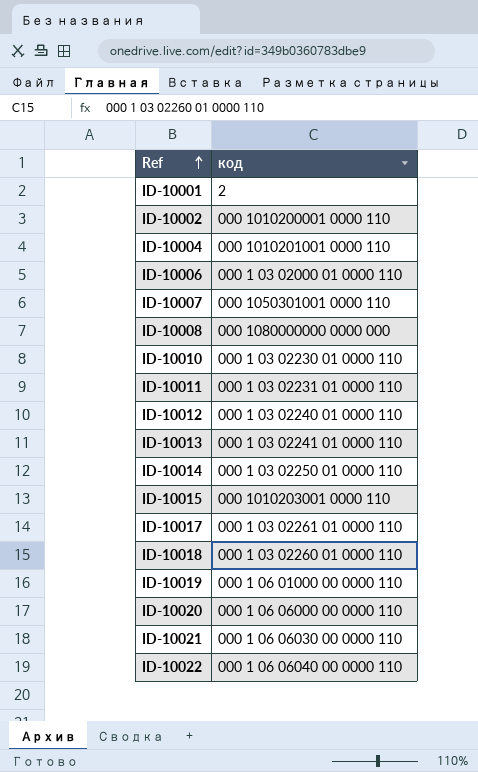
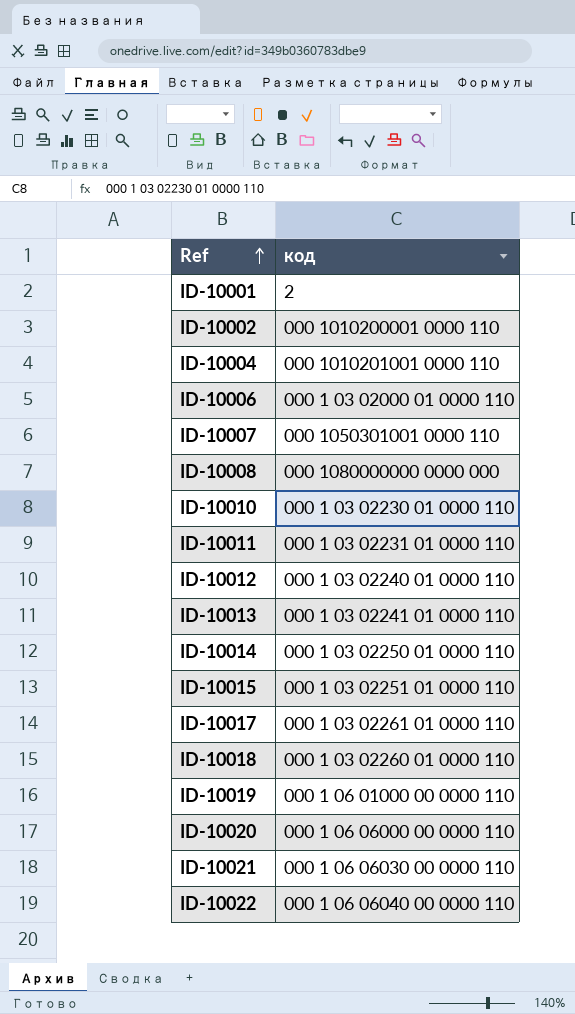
ID-10015 | код: 000 1010203001 0000 110 -> 000 1 03 02251 01 0000 110

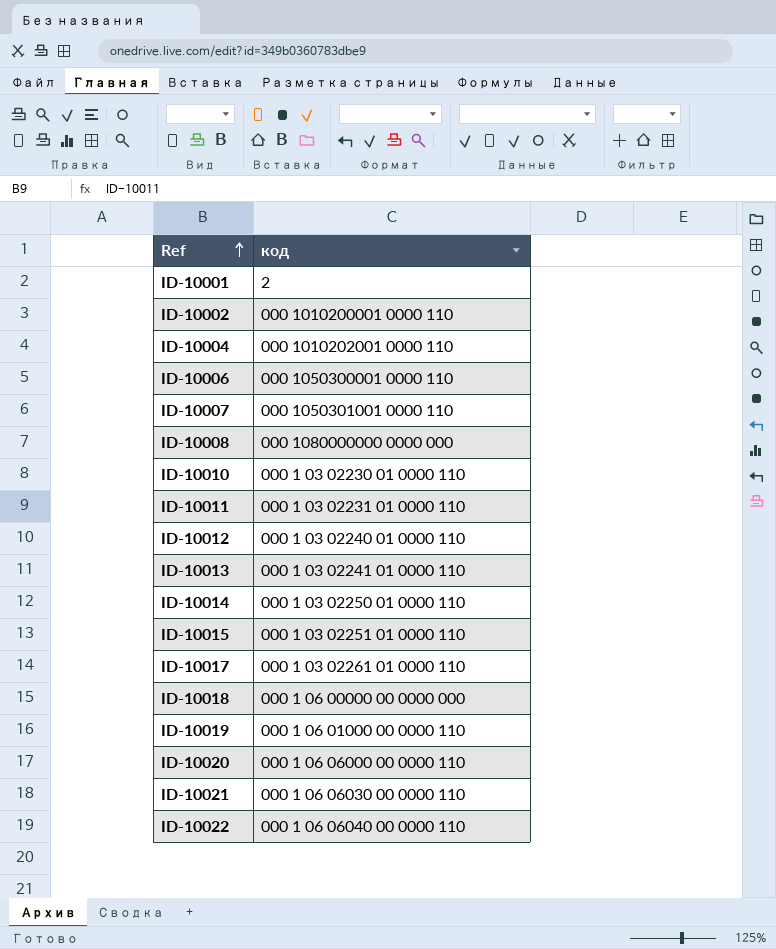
ID-10004 | код: 000 1010201001 0000 110 -> 000 1010202001 0000 110
ID-10006 | код: 000 1 03 02000 01 0000 110 -> 000 1050300001 0000 110
ID-10018 | код: 000 1 03 02260 01 0000 110 -> 000 1 06 00000 00 0000 000

